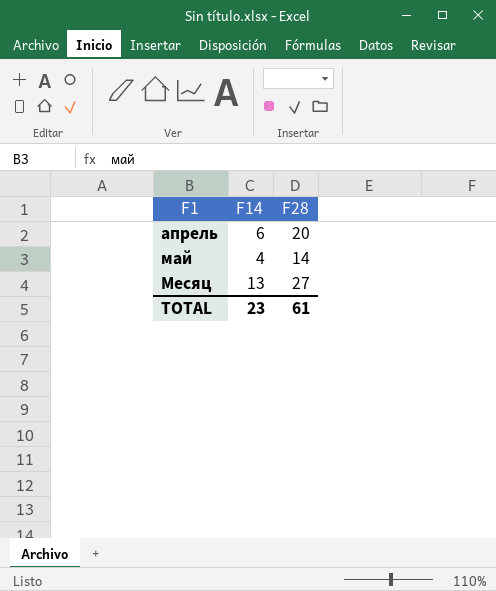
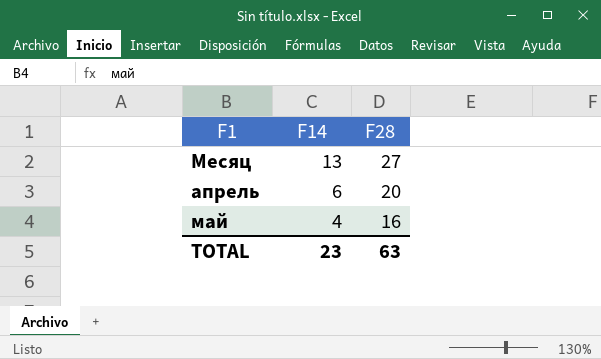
row order: F1 ascending -> F14 descending
май | F28: 14 -> 16
TOTAL | F28: 61 -> 63

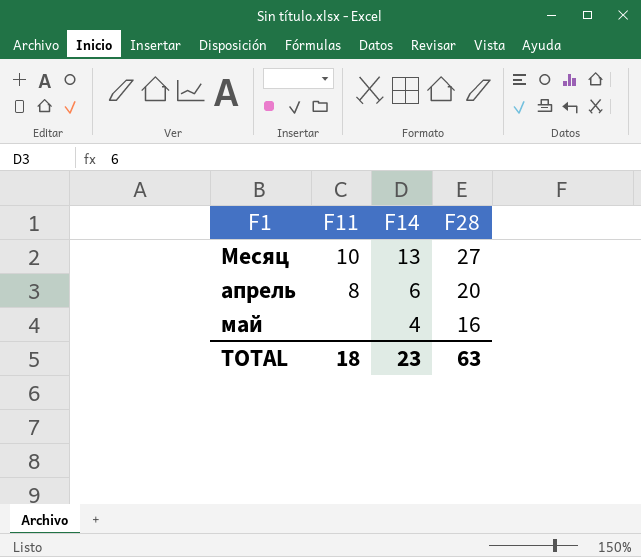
column F11 | position: none -> 2

